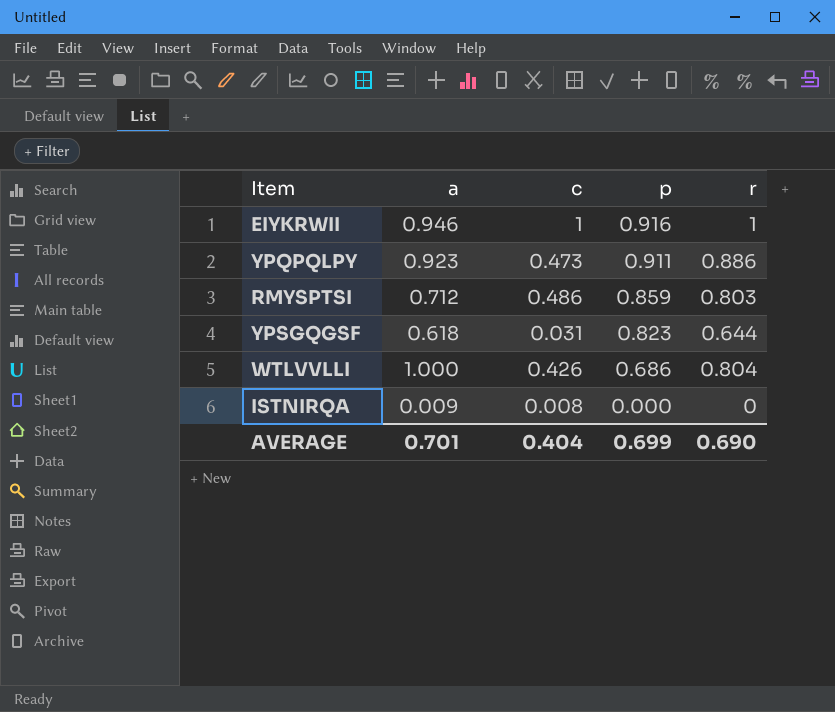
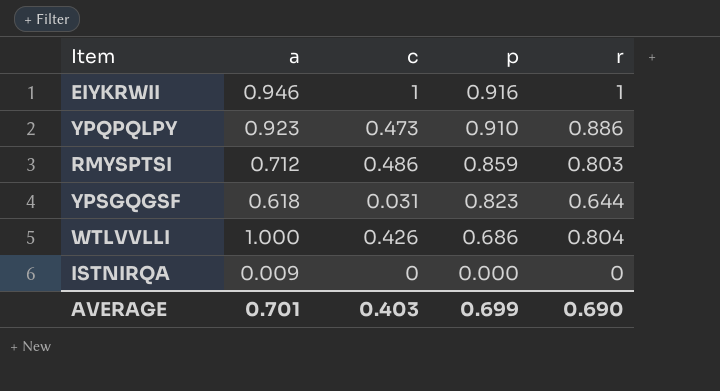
YPQPQLPY | p: 0.911 -> 0.910
ISTNIRQA | c: 0.008 -> 0
AVERAGE | c: 0.404 -> 0.403

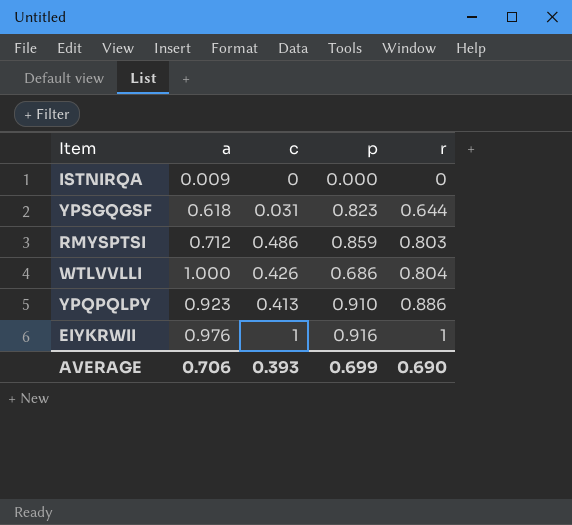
row order: p descending -> r ascending
YPQPQLPY | c: 0.473 -> 0.413
EIYKRWII | a: 0.946 -> 0.976
AVERAGE | a: 0.701 -> 0.706
AVERAGE | c: 0.403 -> 0.393

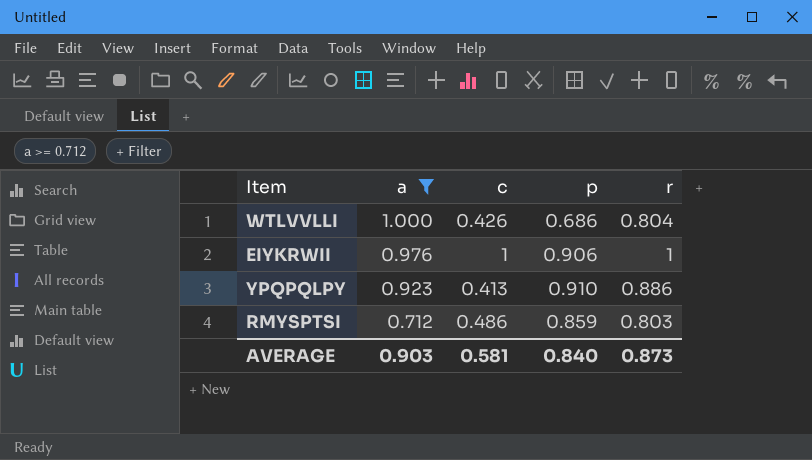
filter: none -> a >= 0.712
row order: r ascending -> a descending
EIYKRWII | p: 0.916 -> 0.906
AVERAGE | a: 0.706 -> 0.903
AVERAGE | c: 0.393 -> 0.581
AVERAGE | p: 0.699 -> 0.840
AVERAGE | r: 0.690 -> 0.873

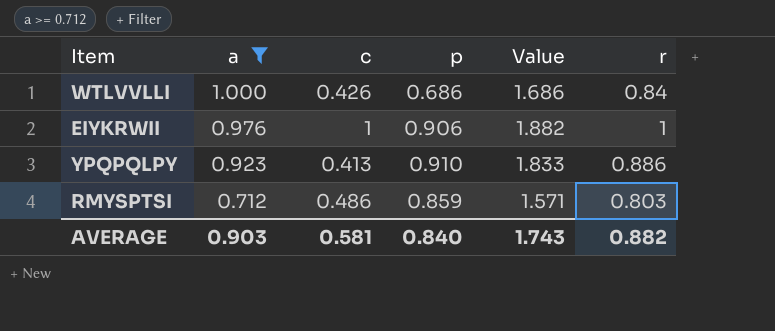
column Value | formula: none -> [a] + [p]
WTLVVLLI | r: 0.804 -> 0.84
AVERAGE | r: 0.873 -> 0.882

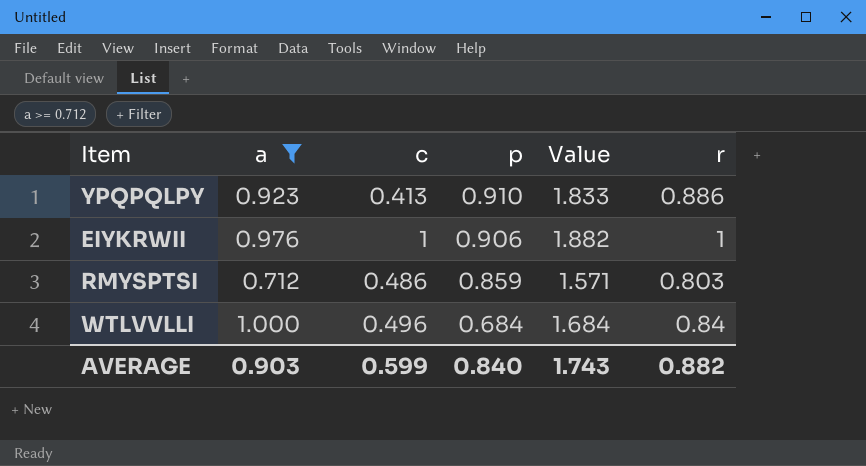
row order: a descending -> p descending
WTLVVLLI | c: 0.426 -> 0.496
WTLVVLLI | p: 0.686 -> 0.684
WTLVVLLI | Value: 1.686 -> 1.684
AVERAGE | c: 0.581 -> 0.599

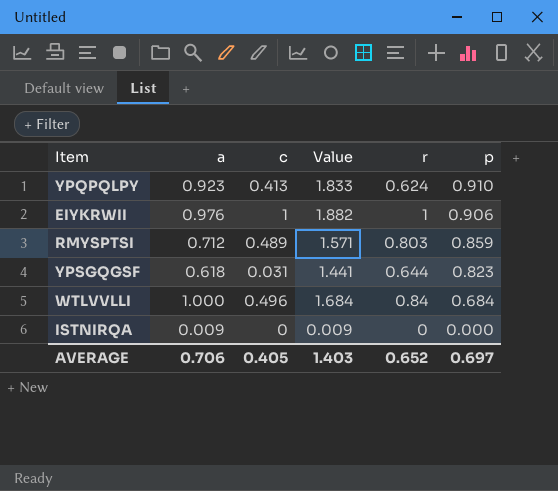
filter: a >= 0.712 -> none
column p | position: 4 -> 6
YPQPQLPY | r: 0.886 -> 0.624
RMYSPTSI | c: 0.486 -> 0.489
AVERAGE | a: 0.903 -> 0.706
AVERAGE | c: 0.599 -> 0.405
AVERAGE | Value: 1.743 -> 1.403
AVERAGE | r: 0.882 -> 0.652
AVERAGE | p: 0.840 -> 0.697

